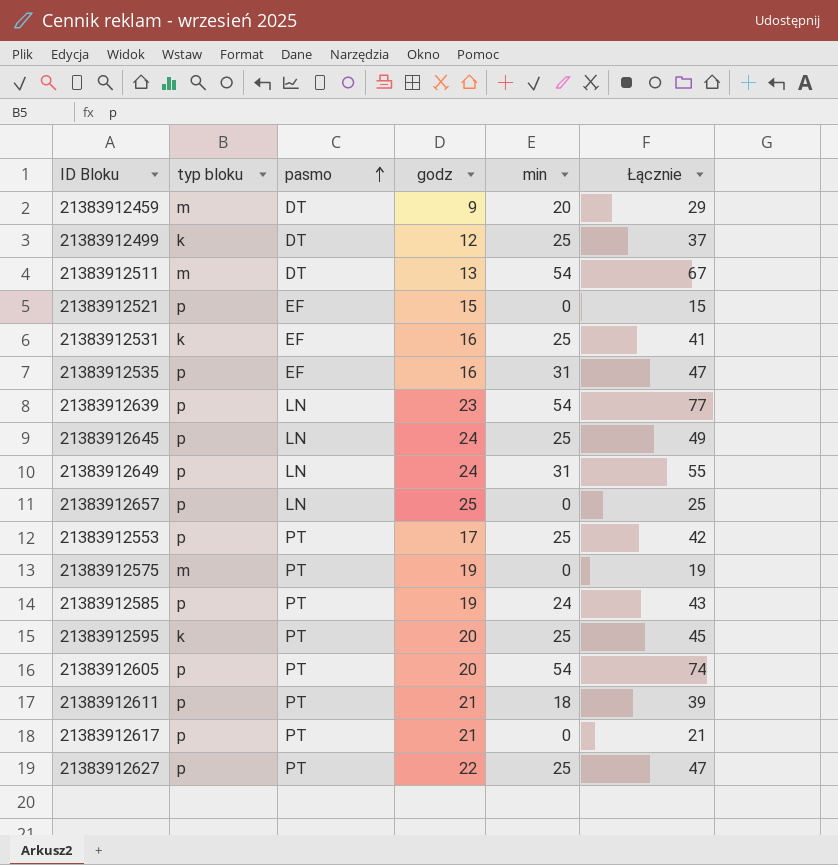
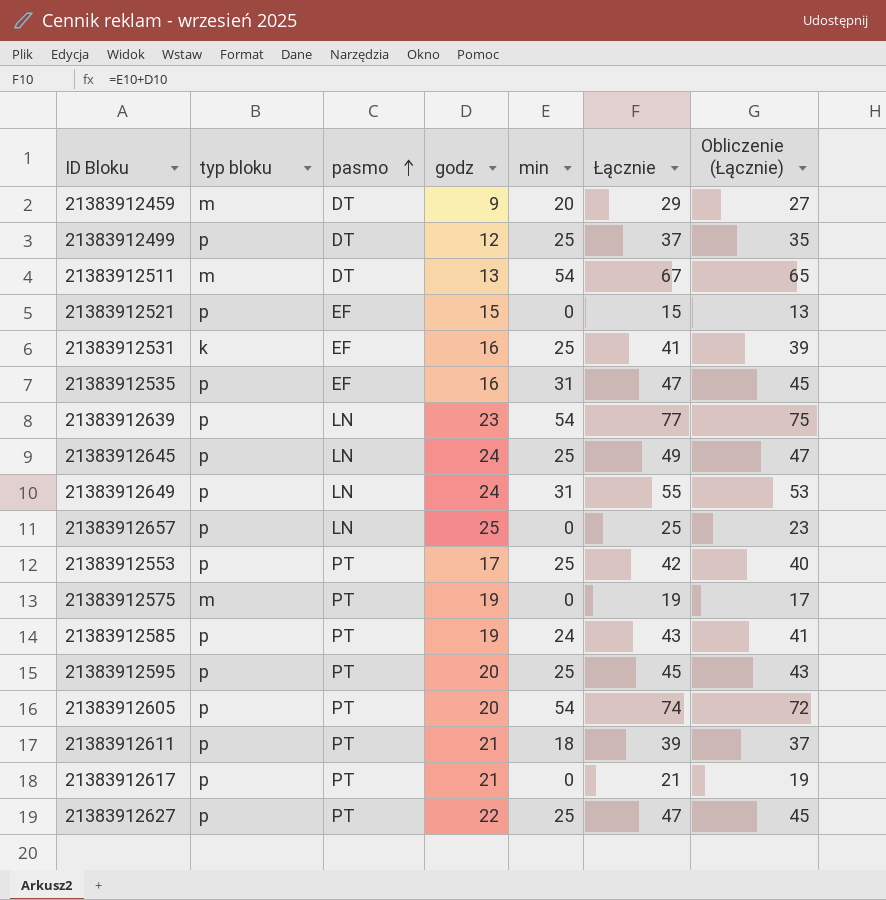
column Obliczenie (Łącznie) | formula: none -> [Łącznie] - 2
21383912499 | typ bloku: k -> p
21383912595 | typ bloku: k -> p

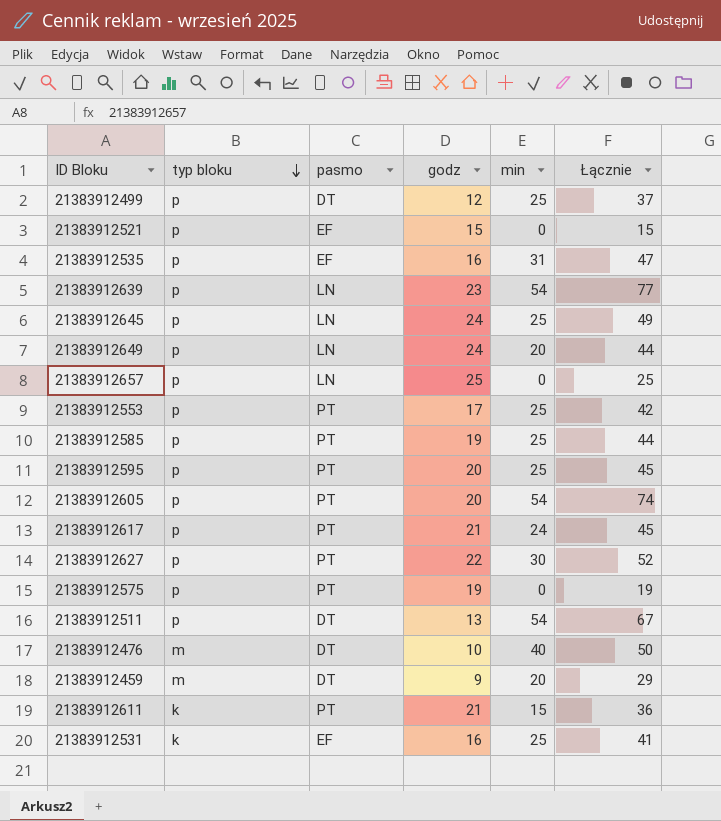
row order: pasmo ascending -> typ bloku descending
column Obliczenie (Łącznie) | formula: [Łącznie] - 2 -> none
21383912649 | min: 31 -> 20
21383912649 | Łącznie: 55 -> 44
21383912585 | min: 24 -> 25
21383912585 | Łącznie: 43 -> 44
21383912617 | min: 0 -> 24
21383912617 | Łącznie: 21 -> 45
21383912627 | min: 25 -> 30
21383912627 | Łącznie: 47 -> 52
21383912575 | typ bloku: m -> p
21383912511 | typ bloku: m -> p
row 21383912476: none -> m | DT | 10 | 40 | 50
21383912611 | typ bloku: p -> k
21383912611 | min: 18 -> 15
21383912611 | Łącznie: 39 -> 36

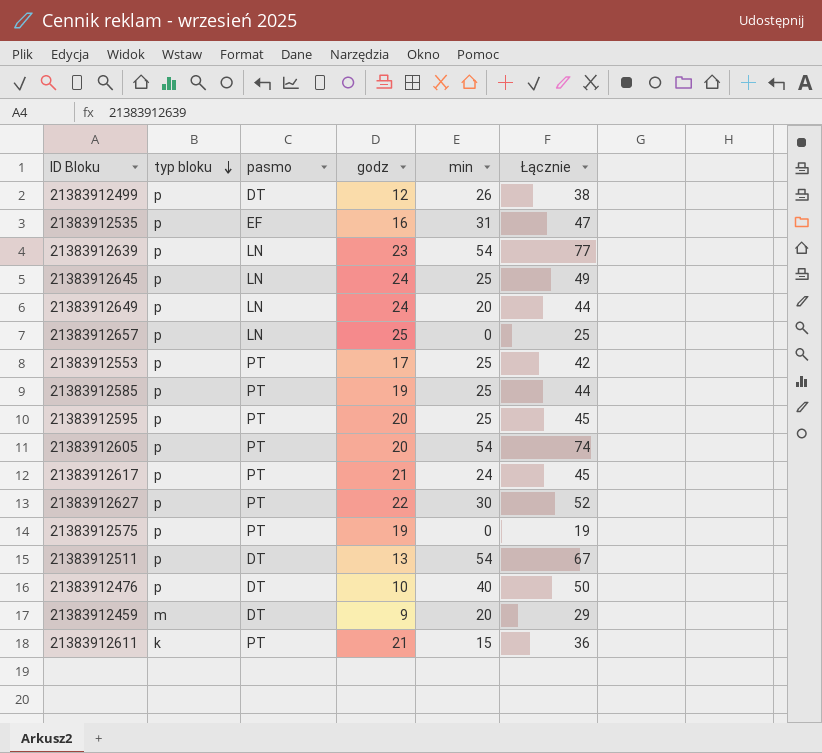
row 21383912521: p | EF | 15 | 0 | 15 -> none
row 21383912531: k | EF | 16 | 25 | 41 -> none
21383912499 | min: 25 -> 26
21383912499 | Łącznie: 37 -> 38
21383912476 | typ bloku: m -> p

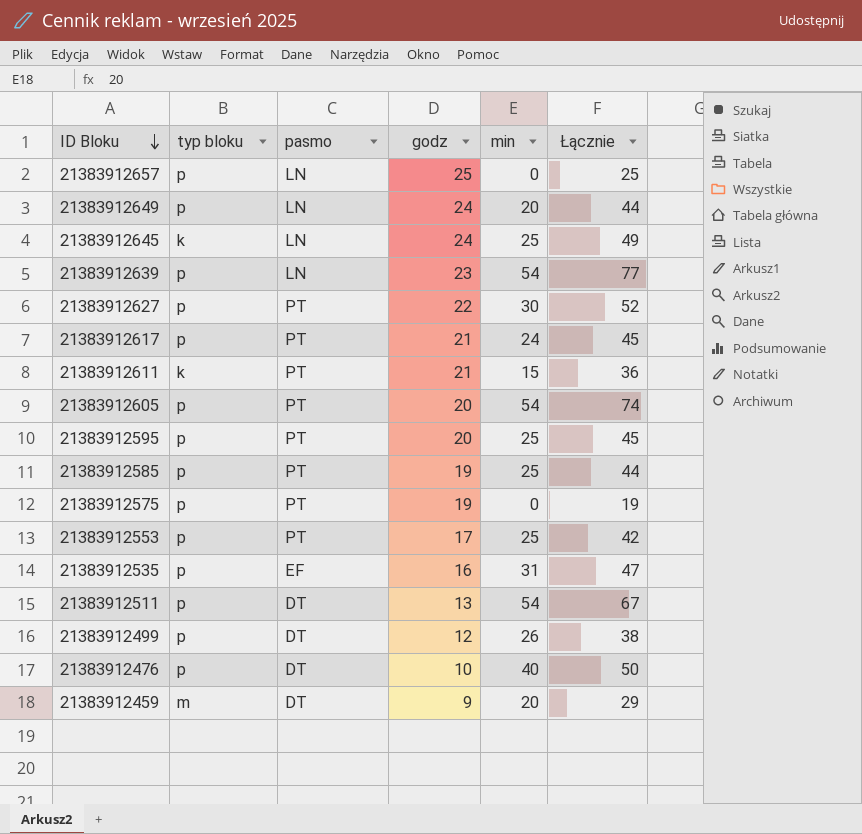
row order: typ bloku descending -> ID Bloku descending
21383912645 | typ bloku: p -> k

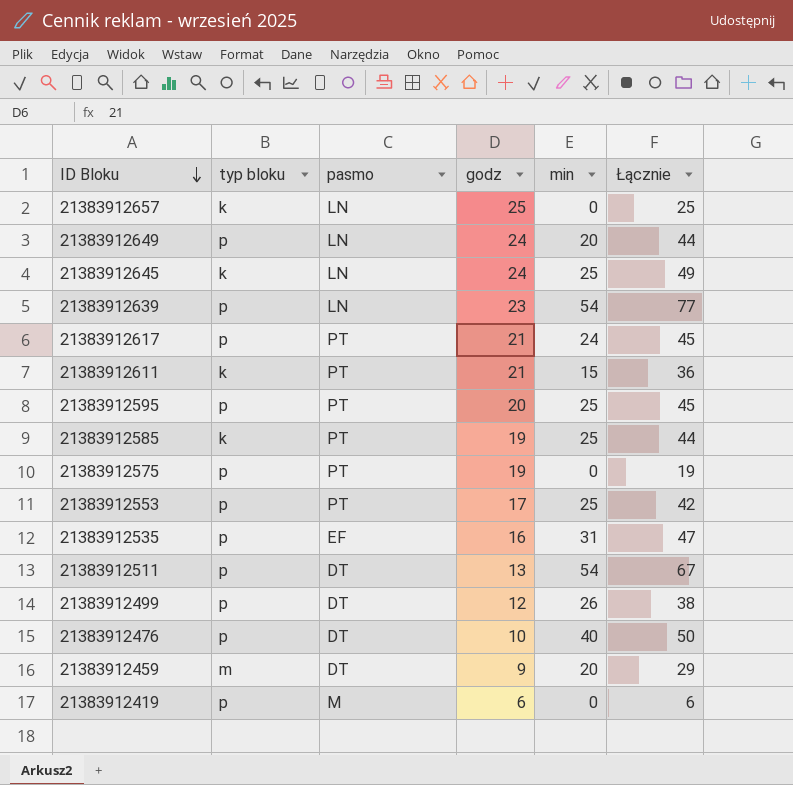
row 21383912627: p | PT | 22 | 30 | 52 -> none
row 21383912605: p | PT | 20 | 54 | 74 -> none
21383912657 | typ bloku: p -> k
21383912585 | typ bloku: p -> k
row 21383912419: none -> p | M | 6 | 0 | 6

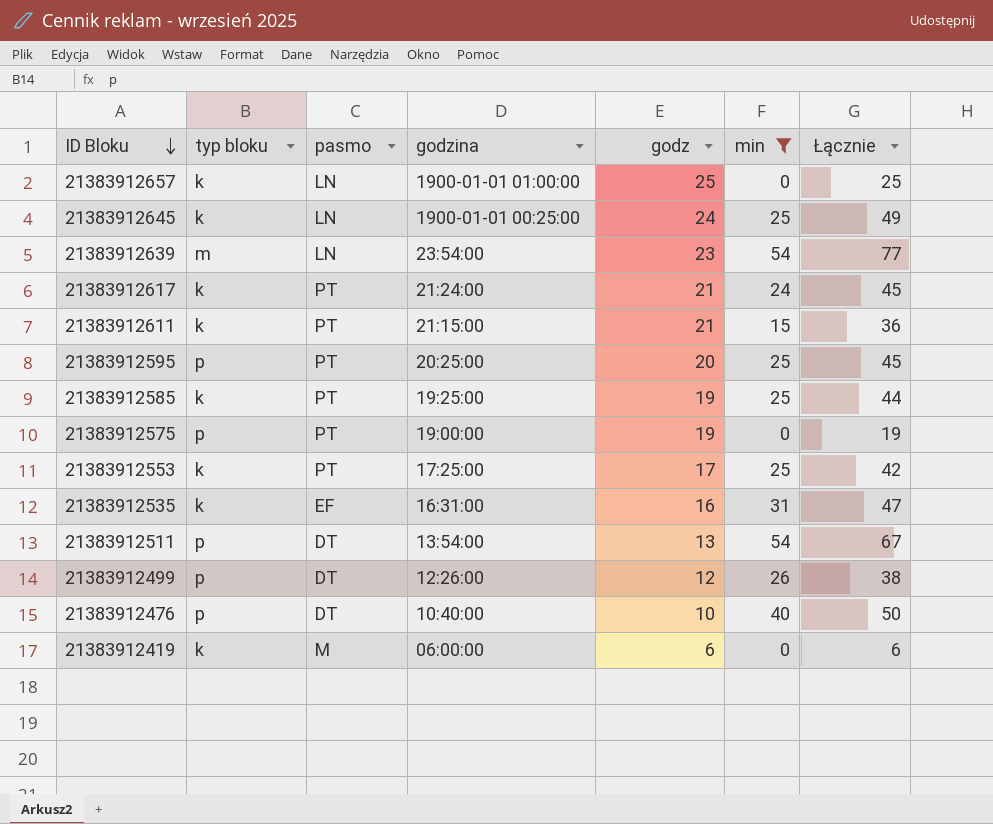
filter: none -> min != 20
column godzina | position: none -> 4
21383912639 | typ bloku: p -> m
21383912617 | typ bloku: p -> k
21383912553 | typ bloku: p -> k
21383912535 | typ bloku: p -> k
21383912419 | typ bloku: p -> k

